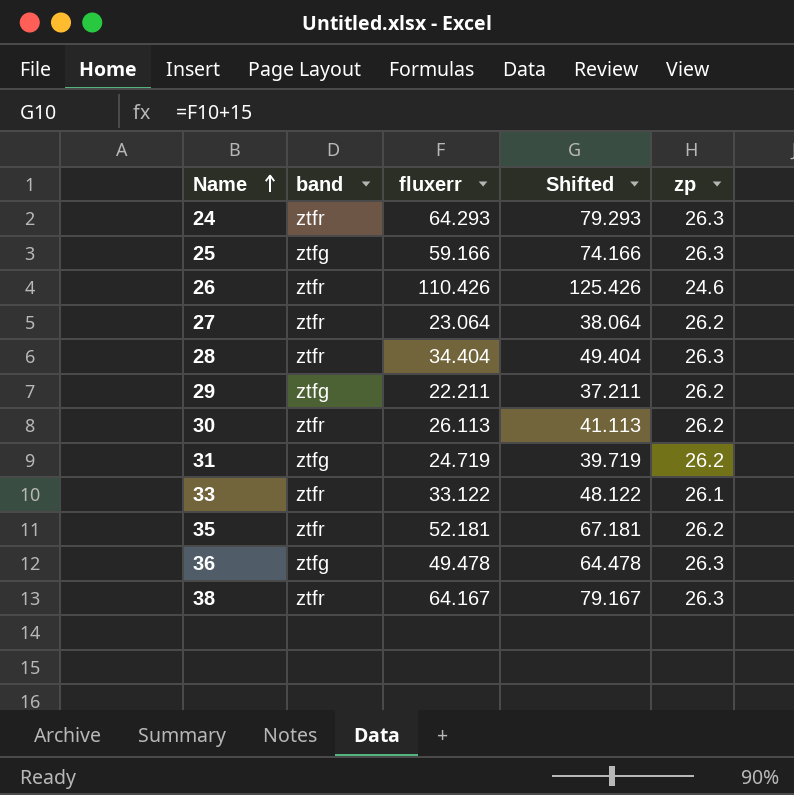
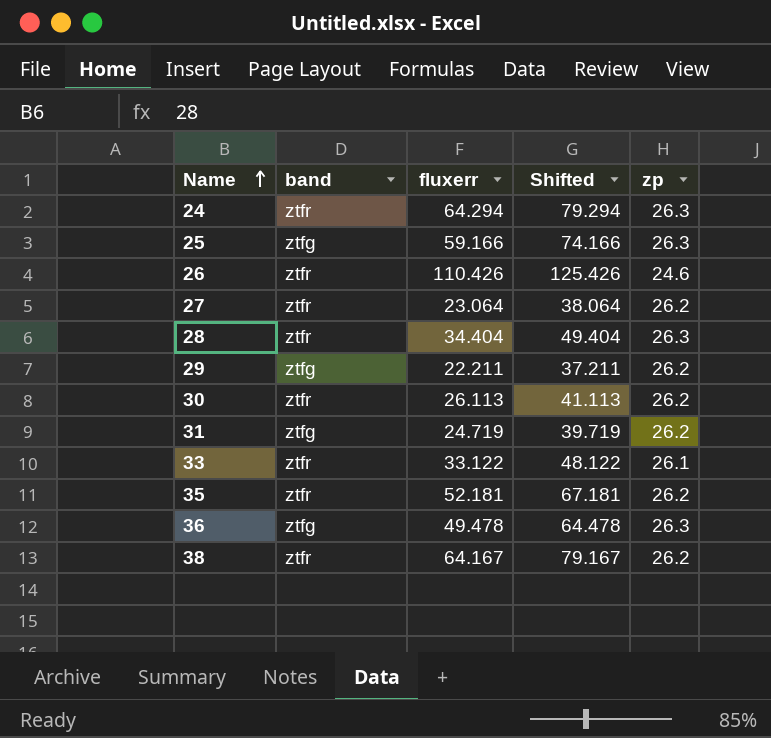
24 | fluxerr: 64.293 -> 64.294
24 | Shifted: 79.293 -> 79.294
38 | zp: 26.3 -> 26.2

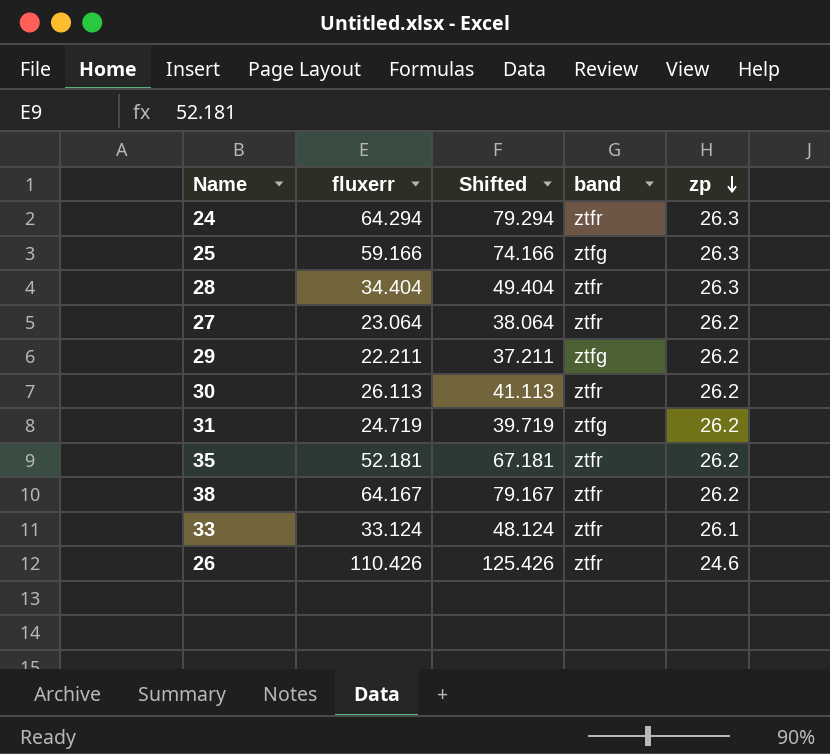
row order: Name ascending -> zp descending
column band | position: 2 -> 4
row 36: ztfg | 49.478 | 64.478 | 26.3 -> none
33 | fluxerr: 33.122 -> 33.124
33 | Shifted: 48.122 -> 48.124

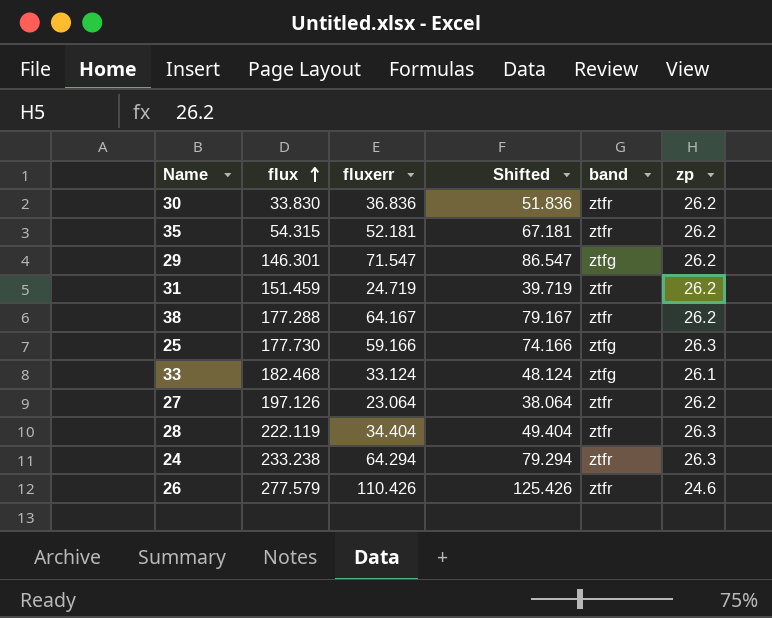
row order: zp descending -> flux ascending
column flux | position: none -> 2
30 | fluxerr: 26.113 -> 36.836
30 | Shifted: 41.113 -> 51.836
29 | fluxerr: 22.211 -> 71.547
29 | Shifted: 37.211 -> 86.547
31 | band: ztfg -> ztfr
33 | band: ztfr -> ztfg

